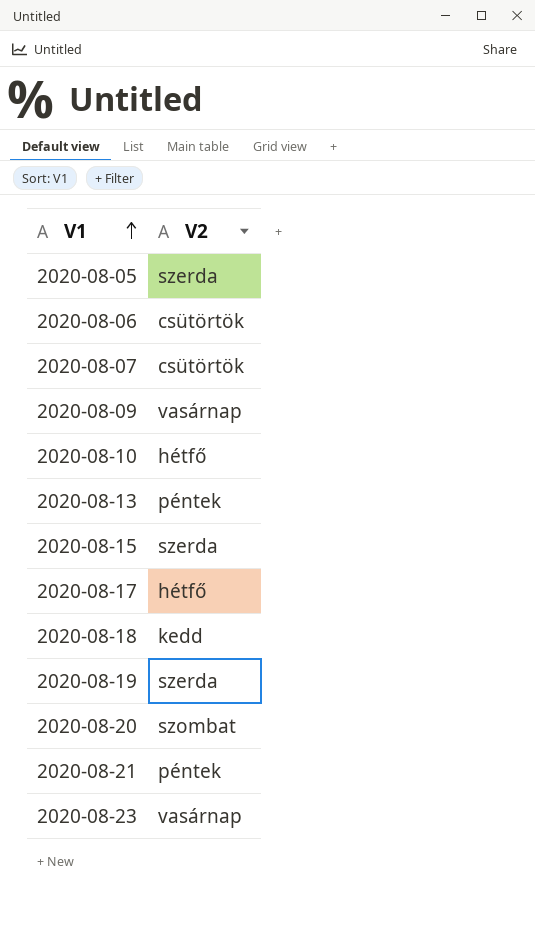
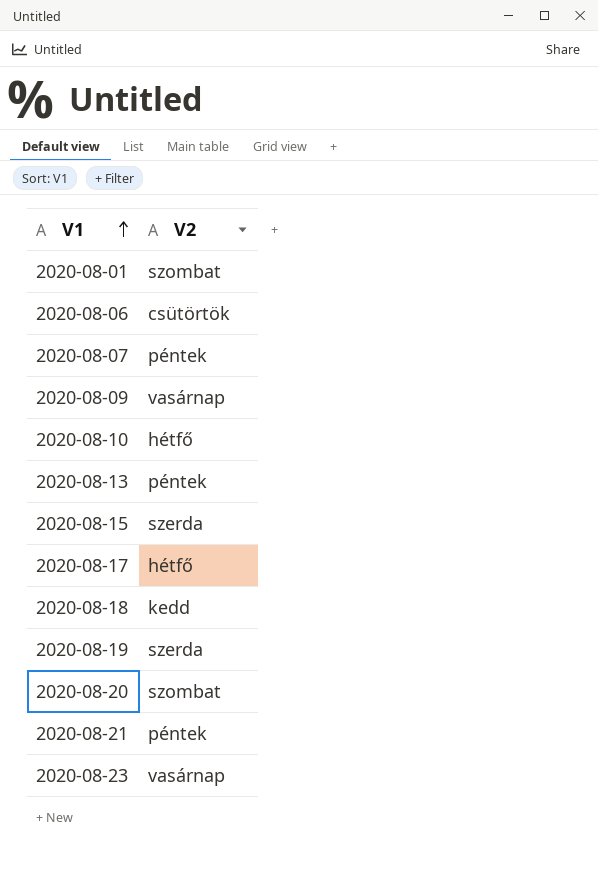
row 2020-08-05: szerda -> none
row 2020-08-01: none -> szombat
2020-08-07 | V2: csütörtök -> péntek

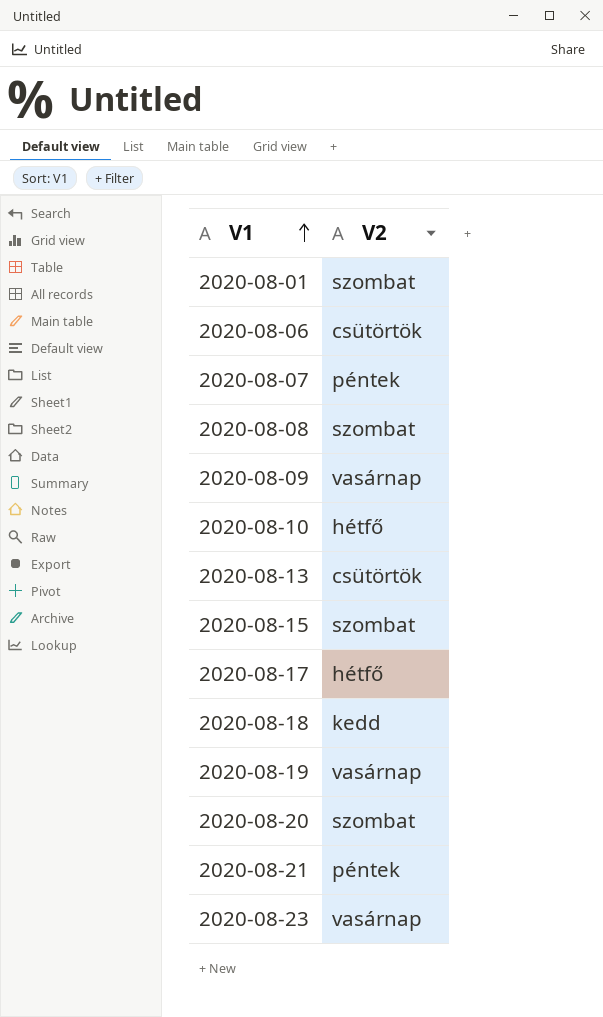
row 2020-08-08: none -> szombat
2020-08-13 | V2: péntek -> csütörtök
2020-08-15 | V2: szerda -> szombat
2020-08-19 | V2: szerda -> vasárnap

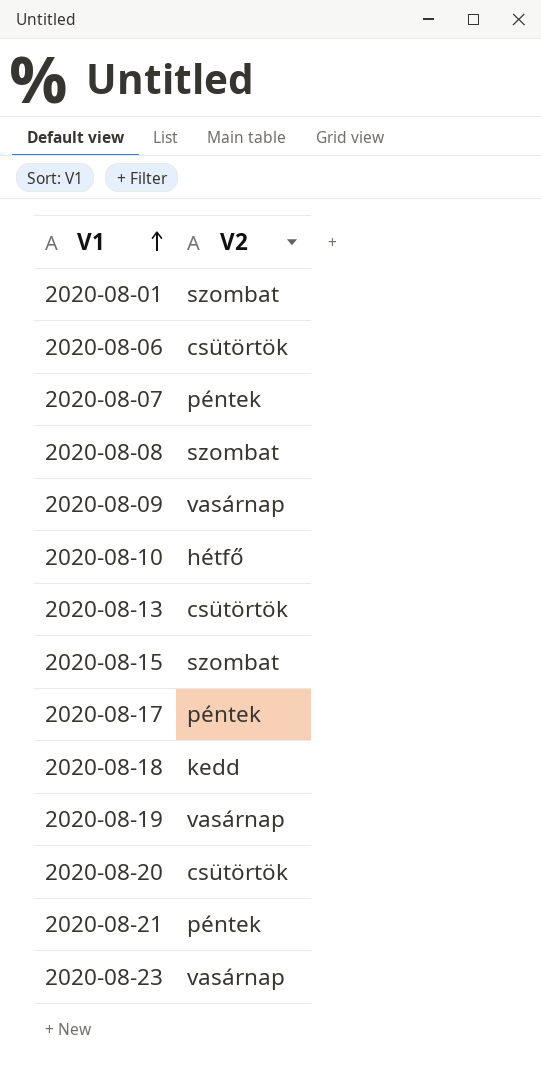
2020-08-17 | V2: hétfő -> péntek
2020-08-20 | V2: szombat -> csütörtök

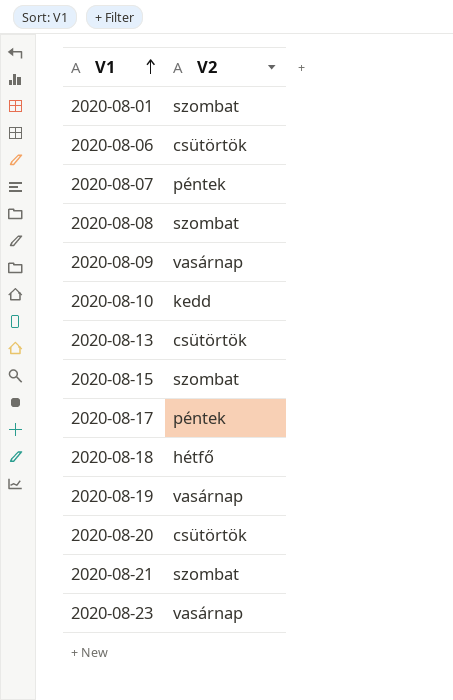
2020-08-10 | V2: hétfő -> kedd
2020-08-18 | V2: kedd -> hétfő
2020-08-21 | V2: péntek -> szombat

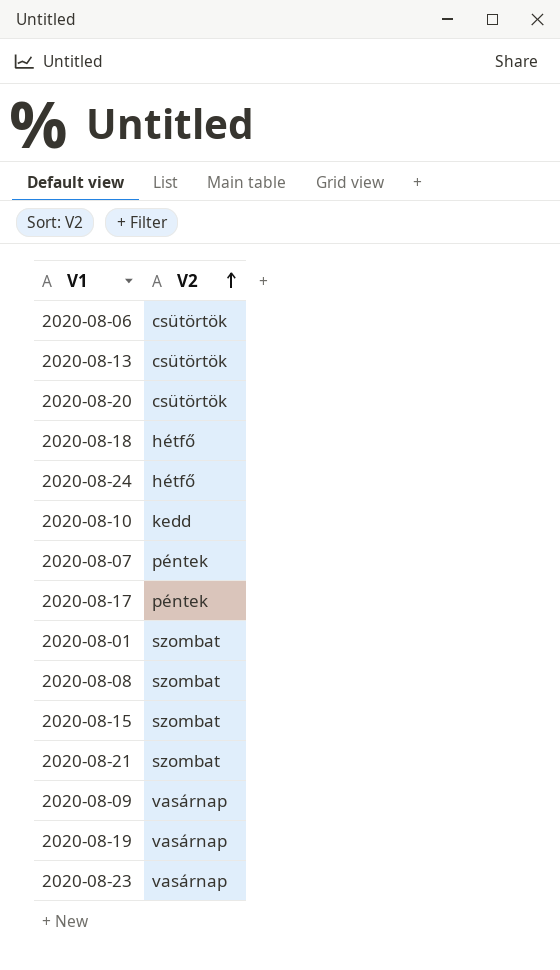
row order: V1 ascending -> V2 ascending
row 2020-08-24: none -> hétfő

